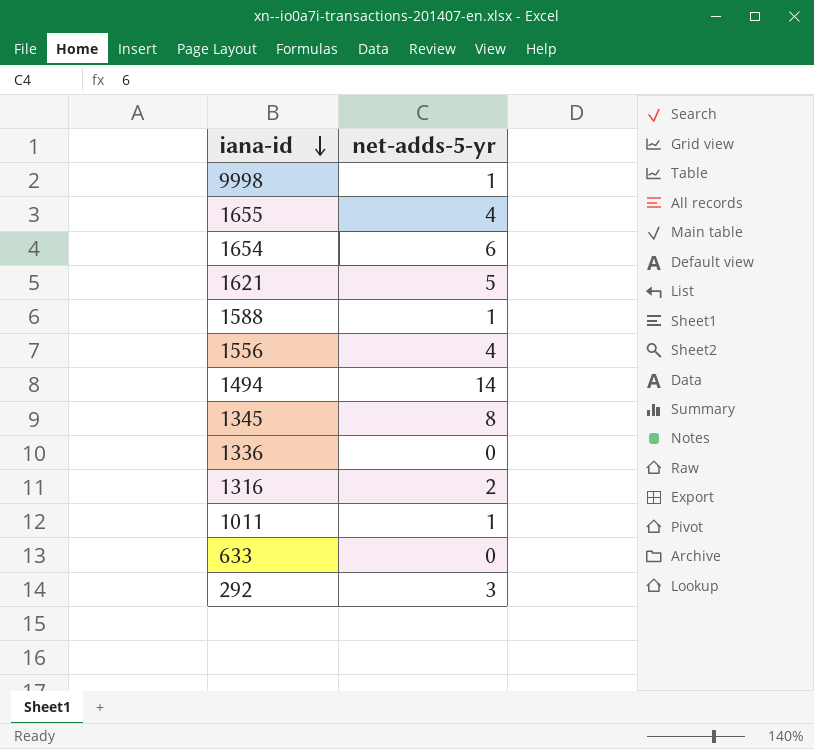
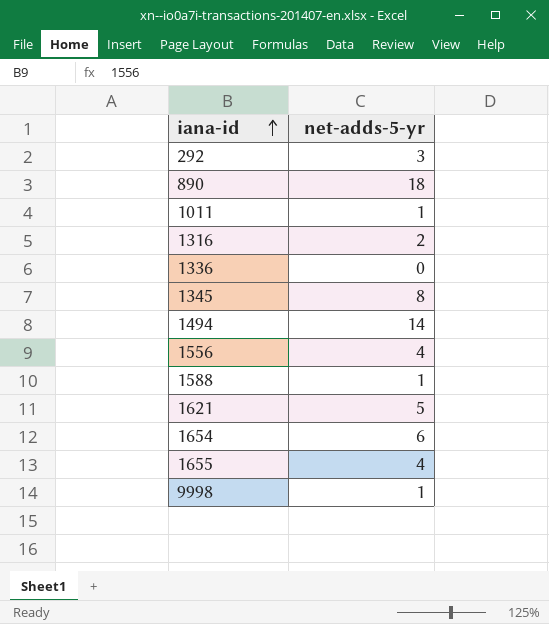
row order: iana-id descending -> iana-id ascending
row 633: 0 -> none
row 890: none -> 18

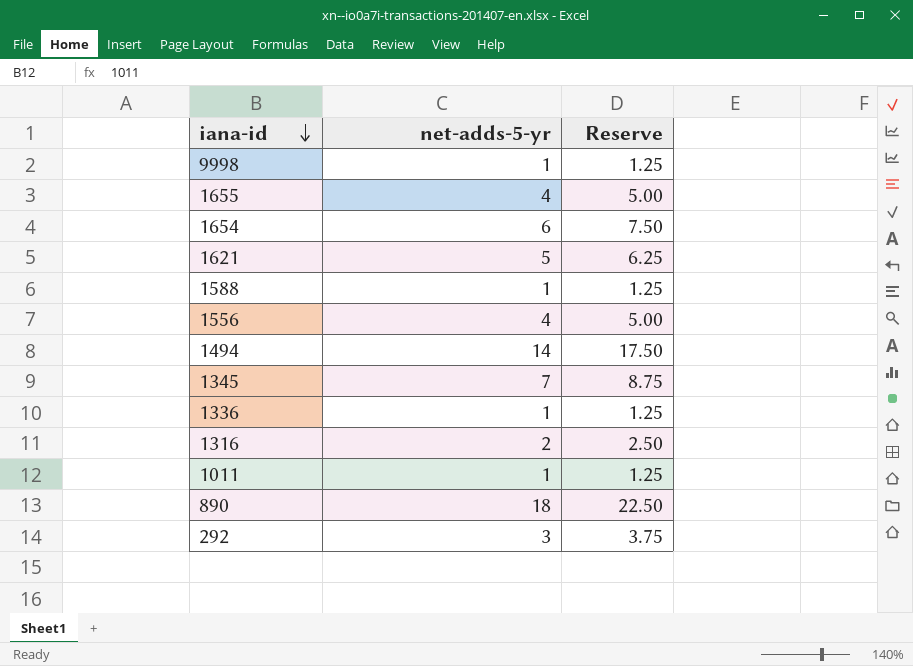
row order: iana-id ascending -> iana-id descending
column Reserve | formula: none -> [net-adds-5-yr] * 1.25
1345 | net-adds-5-yr: 8 -> 7
1336 | net-adds-5-yr: 0 -> 1

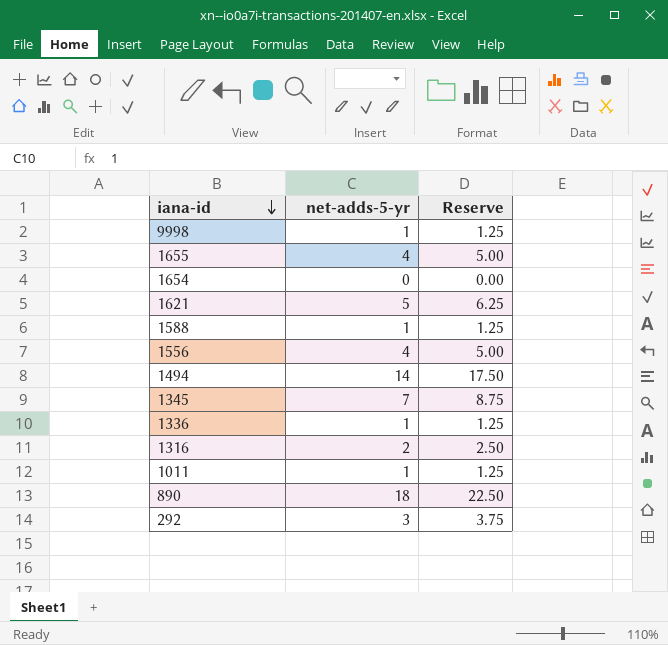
1654 | net-adds-5-yr: 6 -> 0
1654 | Reserve: 7.50 -> 0.00

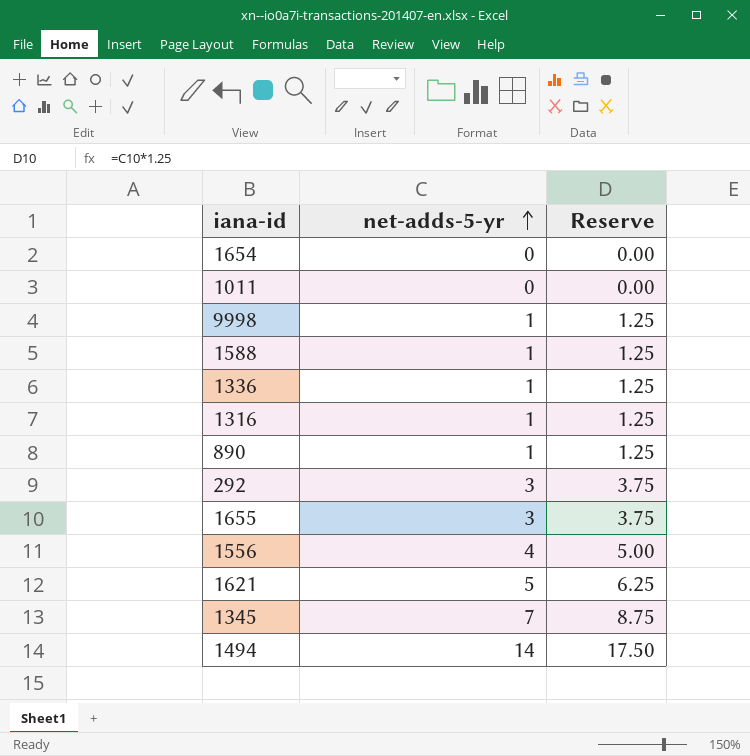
row order: iana-id descending -> net-adds-5-yr ascending
1011 | net-adds-5-yr: 1 -> 0
1011 | Reserve: 1.25 -> 0.00
1316 | net-adds-5-yr: 2 -> 1
1316 | Reserve: 2.50 -> 1.25
890 | net-adds-5-yr: 18 -> 1
890 | Reserve: 22.50 -> 1.25
1655 | net-adds-5-yr: 4 -> 3
1655 | Reserve: 5.00 -> 3.75

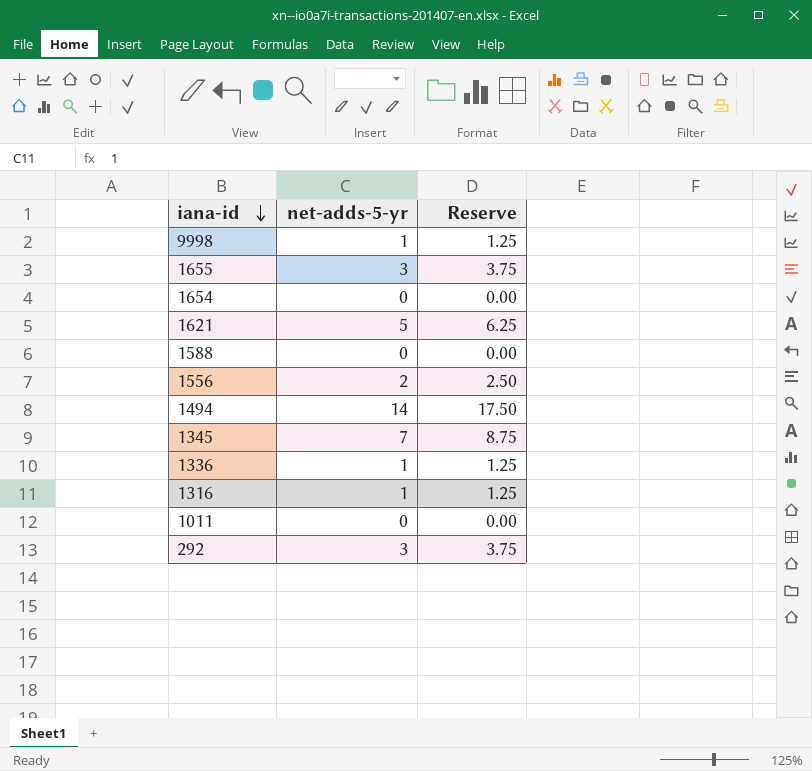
row order: net-adds-5-yr ascending -> iana-id descending
row 890: 1 | 1.25 -> none
1588 | net-adds-5-yr: 1 -> 0
1588 | Reserve: 1.25 -> 0.00
1556 | net-adds-5-yr: 4 -> 2
1556 | Reserve: 5.00 -> 2.50

